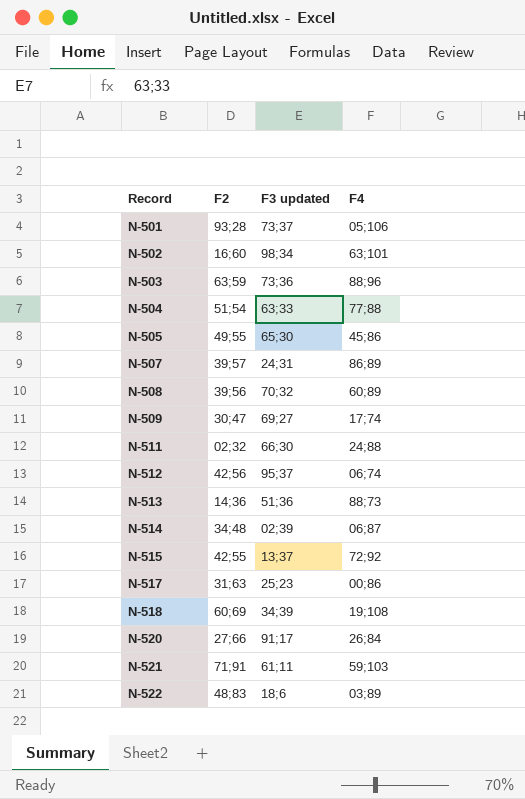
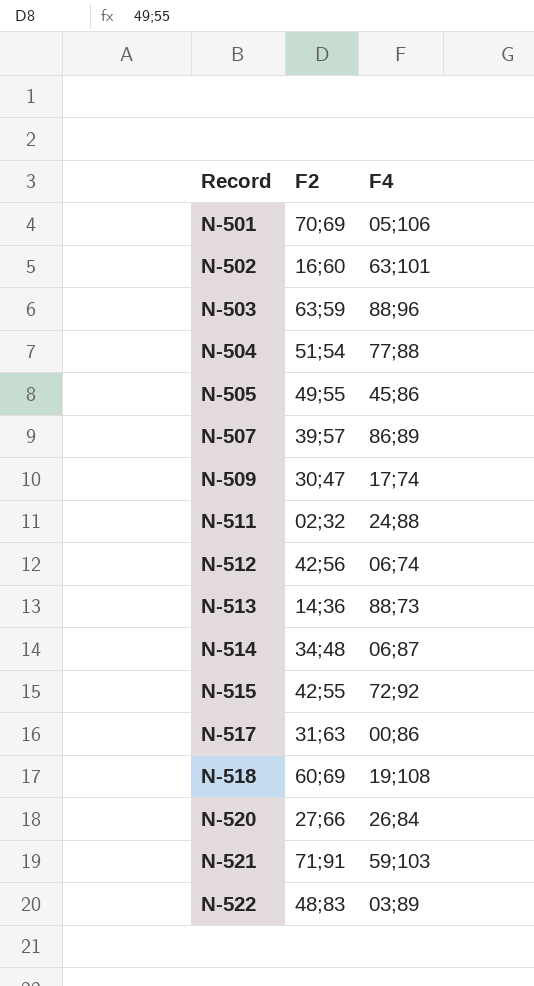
column F3 updated | position: 3 -> none
row N-508: 39;56 | 70;32 | 60;89 -> none
N-501 | F2: 93;28 -> 70;69

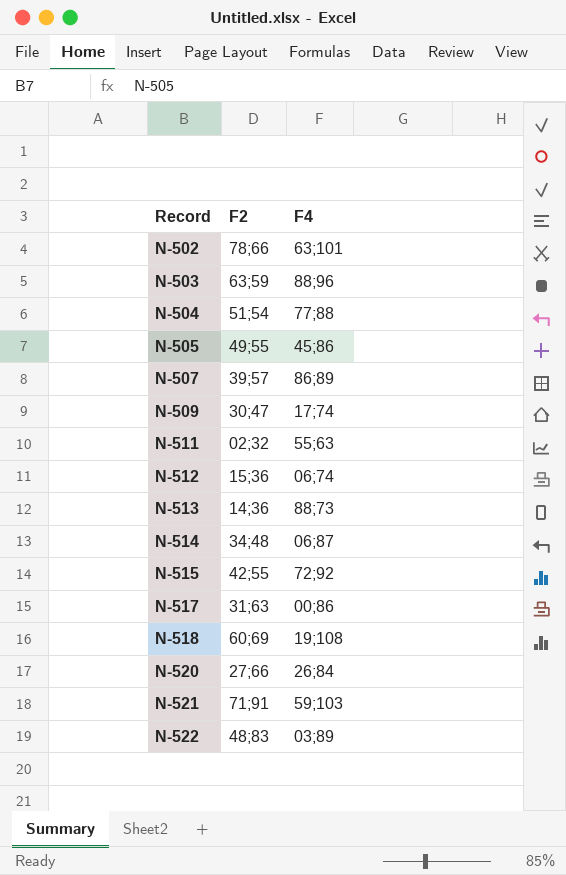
row N-501: 70;69 | 05;106 -> none
N-502 | F2: 16;60 -> 78;66
N-511 | F4: 24;88 -> 55;63
N-512 | F2: 42;56 -> 15;36

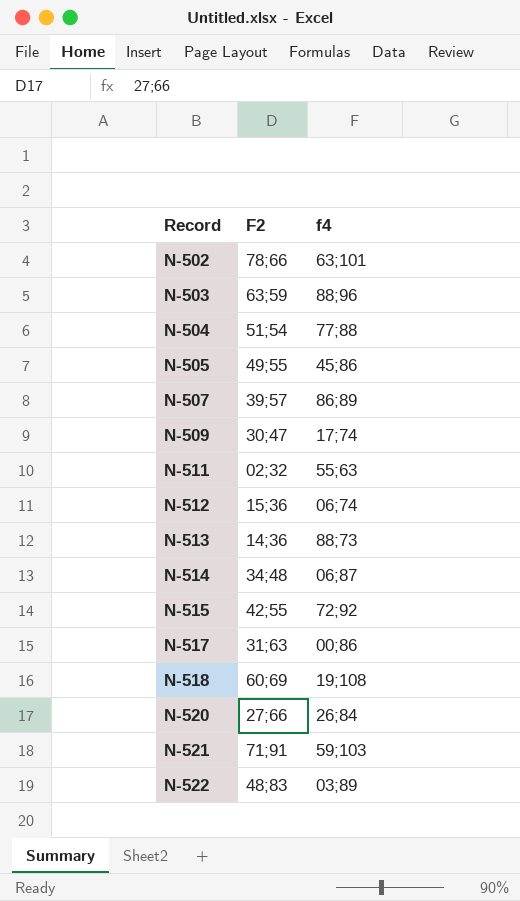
column name: F4 -> f4

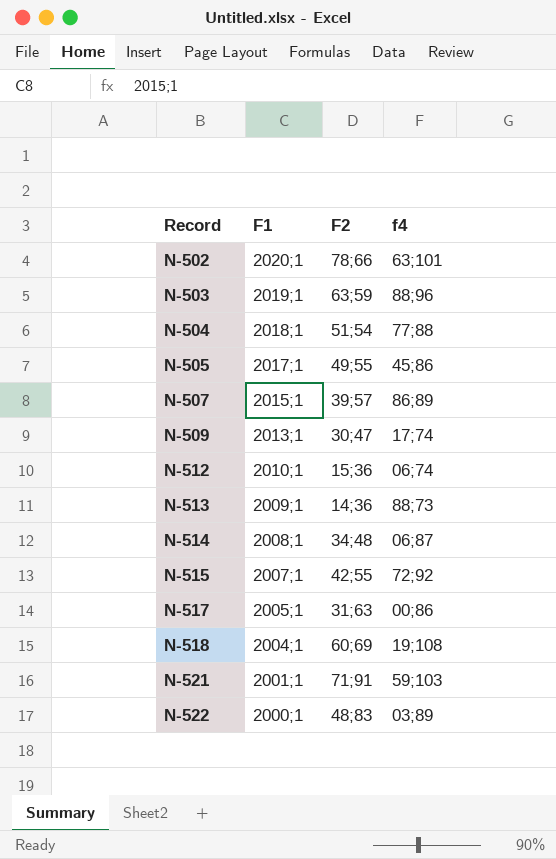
column F1 | position: none -> 2
row N-511: 02;32 | 55;63 -> none
row N-520: 27;66 | 26;84 -> none

